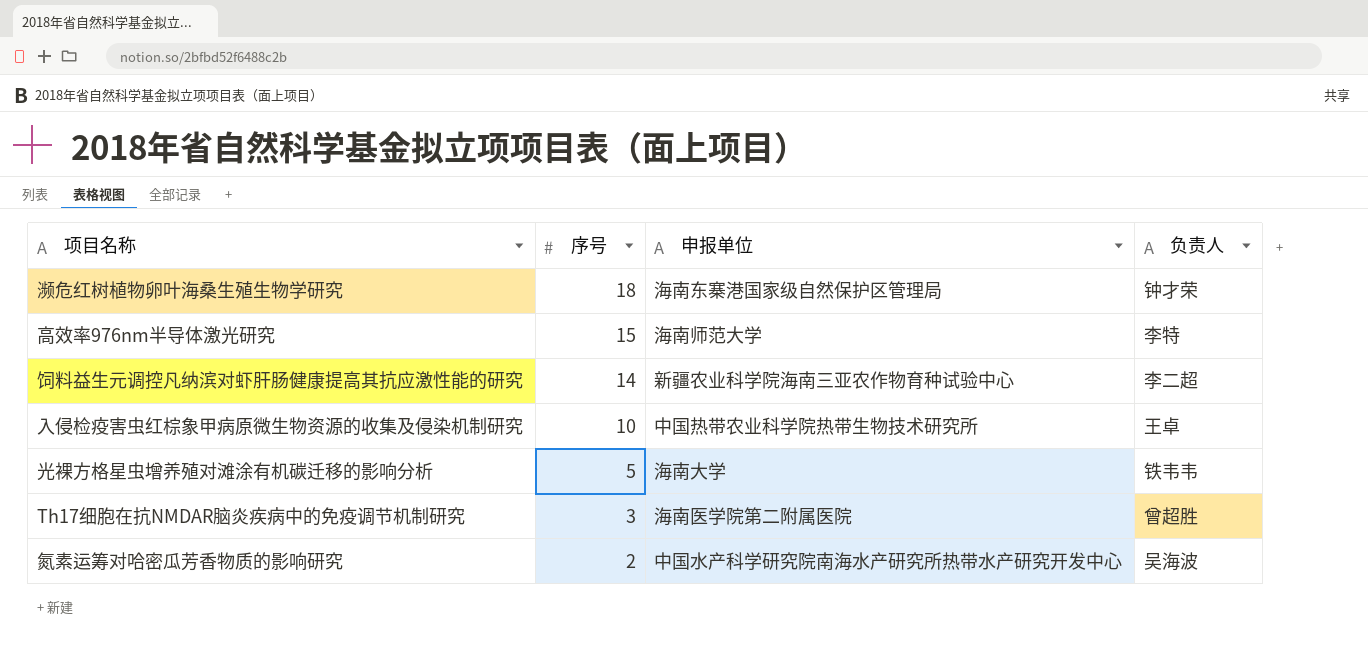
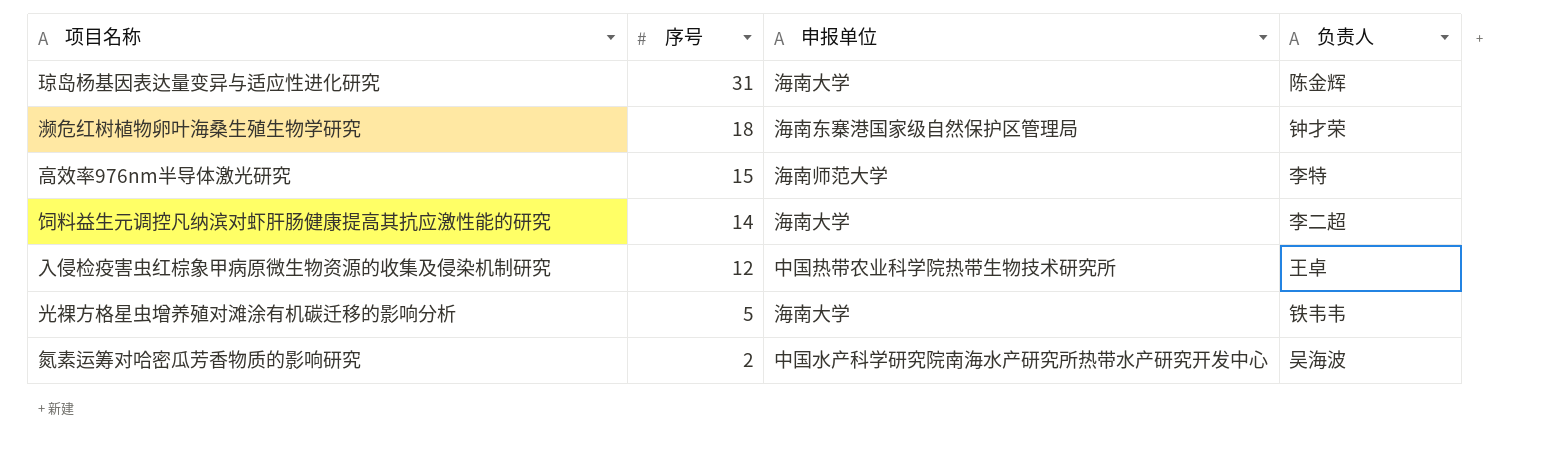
row Th17细胞在抗NMDAR脑炎疾病中的免疫调节机制研究: 3 | 海南医学院第二附属医院 | 曾超胜 -> none
row 琼岛杨基因表达量变异与适应性进化研究: none -> 31 | 海南大学 | 陈金辉
饲料益生元调控凡纳滨对虾肝肠健康提高其抗应激性能的研究 | 申报单位: 新疆农业科学院海南三亚农作物育种试验中心 -> 海南大学
入侵检疫害虫红棕象甲病原微生物资源的收集及侵染机制研究 | 序号: 10 -> 12

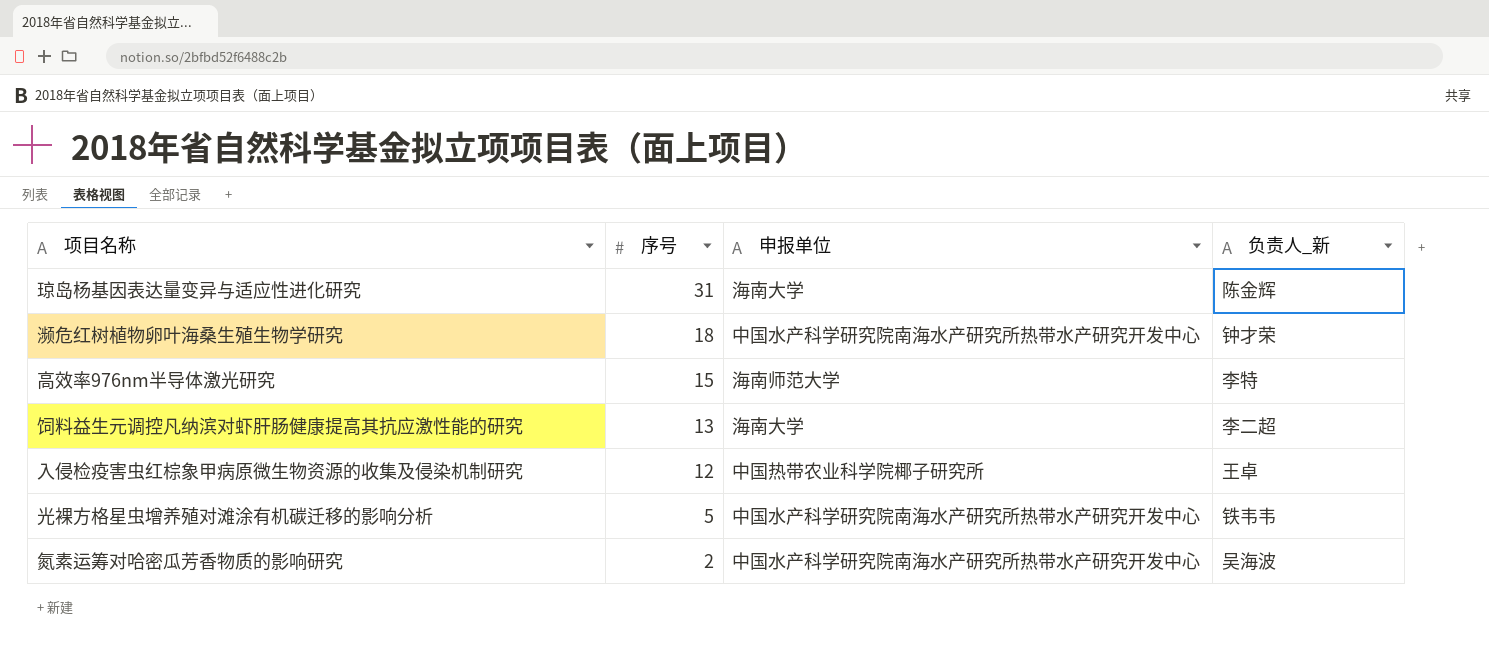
column name: 负责人 -> 负责人_新
濒危红树植物卵叶海桑生殖生物学研究 | 申报单位: 海南东寨港国家级自然保护区管理局 -> 中国水产科学研究院南海水产研究所热带水产研究开发中心
饲料益生元调控凡纳滨对虾肝肠健康提高其抗应激性能的研究 | 序号: 14 -> 13
入侵检疫害虫红棕象甲病原微生物资源的收集及侵染机制研究 | 申报单位: 中国热带农业科学院热带生物技术研究所 -> 中国热带农业科学院椰子研究所
光裸方格星虫增养殖对滩涂有机碳迁移的影响分析 | 申报单位: 海南大学 -> 中国水产科学研究院南海水产研究所热带水产研究开发中心

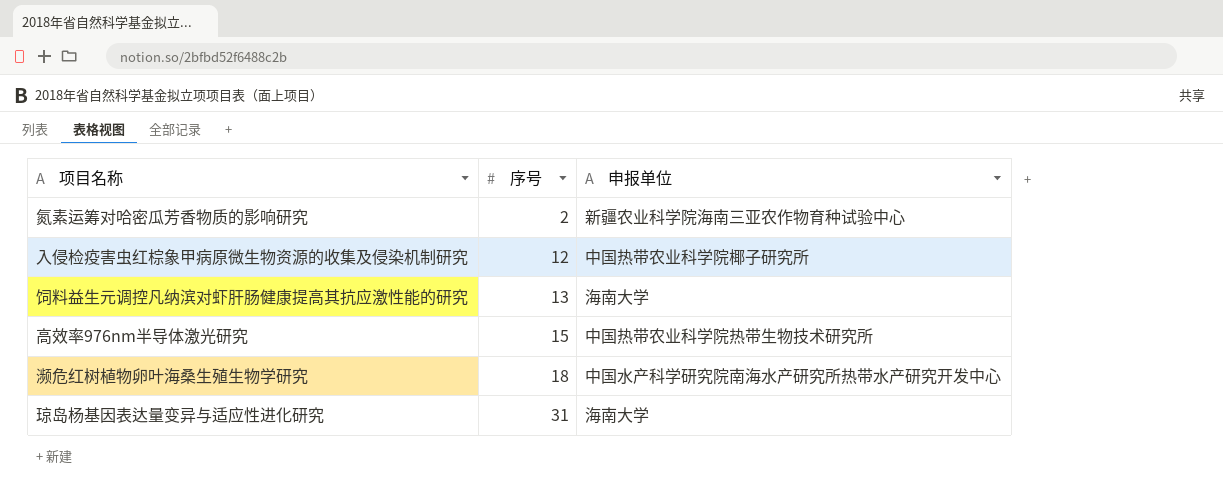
row order: 序号 descending -> 序号 ascending
column 负责人_新 | position: 4 -> none
row 光裸方格星虫增养殖对滩涂有机碳迁移的影响分析: 5 | 中国水产科学研究院南海水产研究所热带水产研究开发中心 | 铁韦韦 -> none
氮素运筹对哈密瓜芳香物质的影响研究 | 申报单位: 中国水产科学研究院南海水产研究所热带水产研究开发中心 -> 新疆农业科学院海南三亚农作物育种试验中心
高效率976nm半导体激光研究 | 申报单位: 海南师范大学 -> 中国热带农业科学院热带生物技术研究所

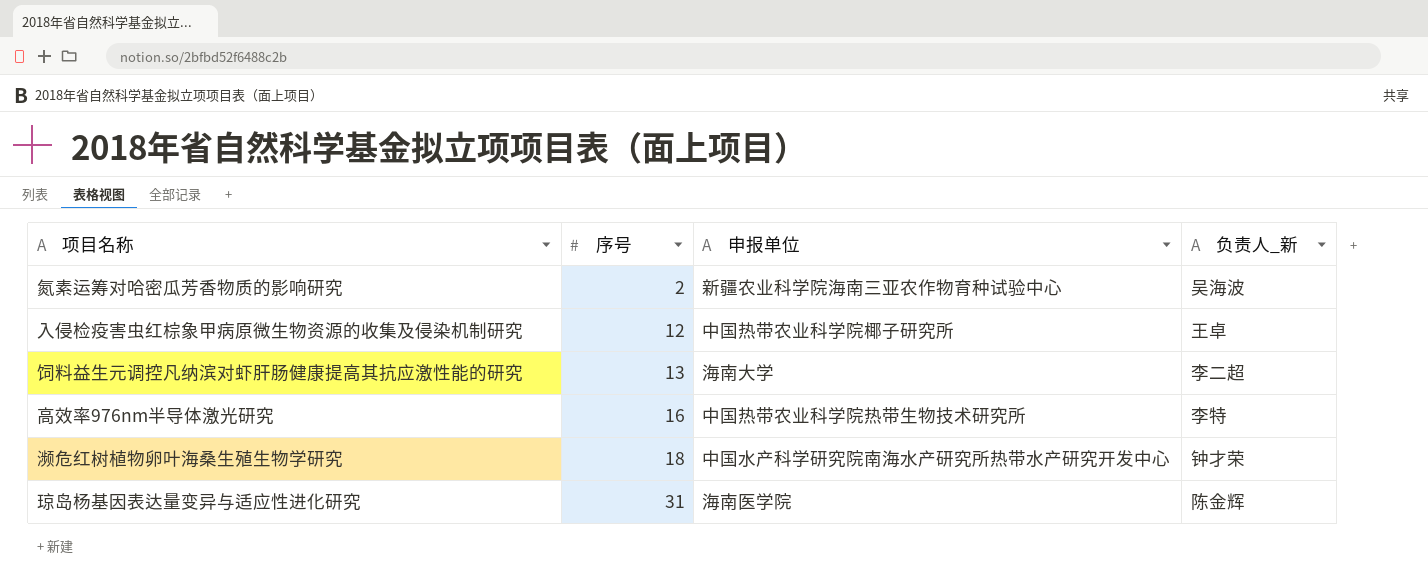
column 负责人_新 | position: none -> 4
高效率976nm半导体激光研究 | 序号: 15 -> 16
琼岛杨基因表达量变异与适应性进化研究 | 申报单位: 海南大学 -> 海南医学院

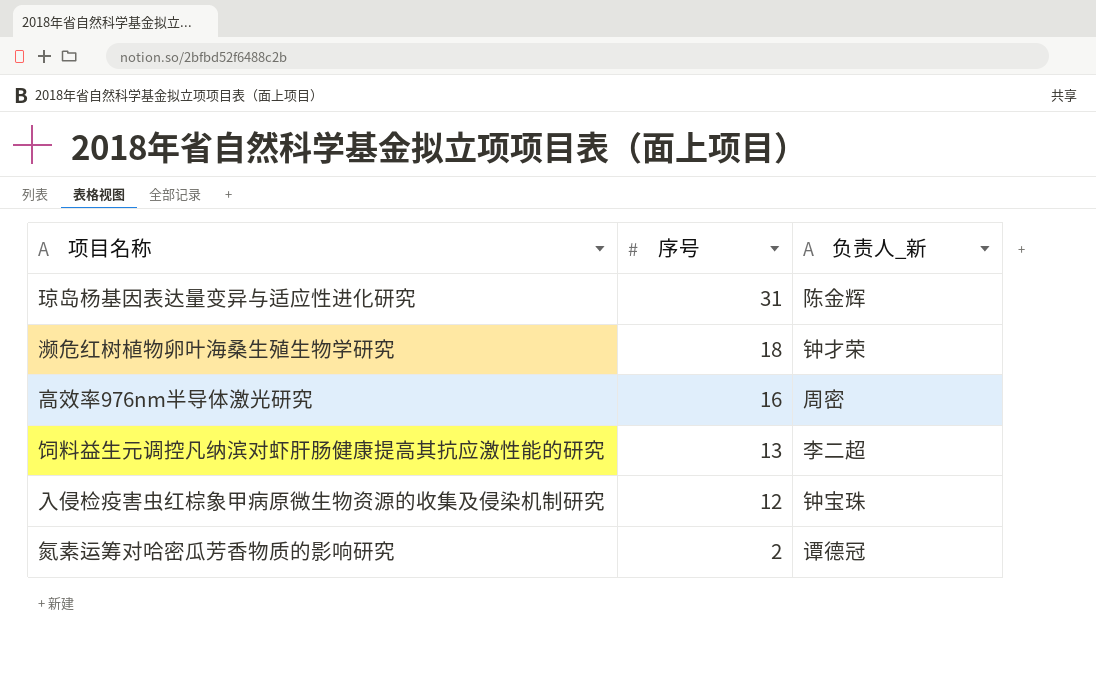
row order: 序号 ascending -> 序号 descending
column 申报单位 | position: 3 -> none
高效率976nm半导体激光研究 | 负责人_新: 李特 -> 周密
入侵检疫害虫红棕象甲病原微生物资源的收集及侵染机制研究 | 负责人_新: 王卓 -> 钟宝珠
氮素运筹对哈密瓜芳香物质的影响研究 | 负责人_新: 吴海波 -> 谭德冠

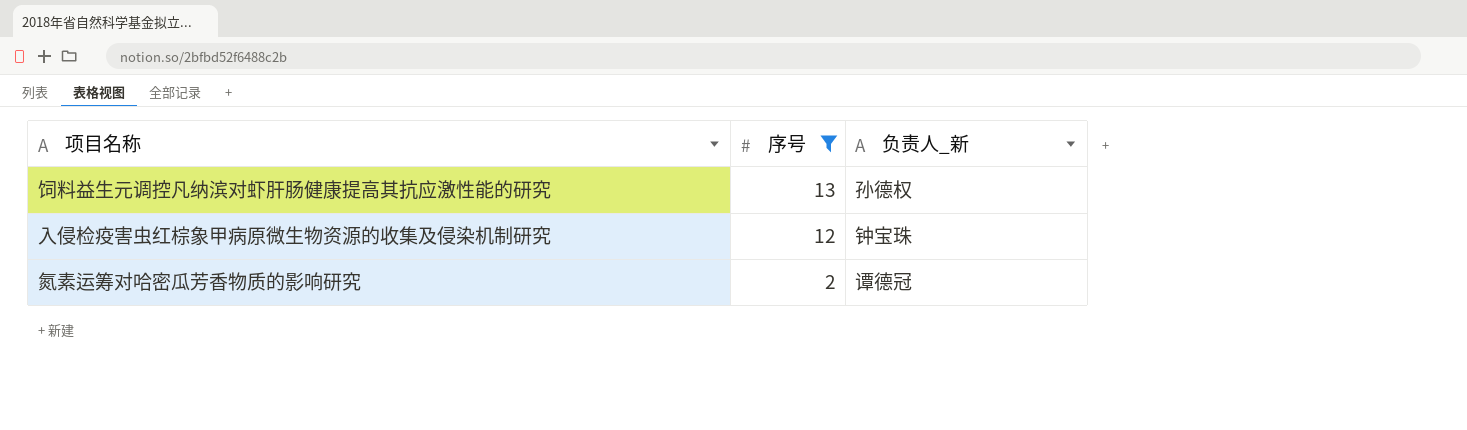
filter: none -> 序号 <= 13
饲料益生元调控凡纳滨对虾肝肠健康提高其抗应激性能的研究 | 负责人_新: 李二超 -> 孙德权

